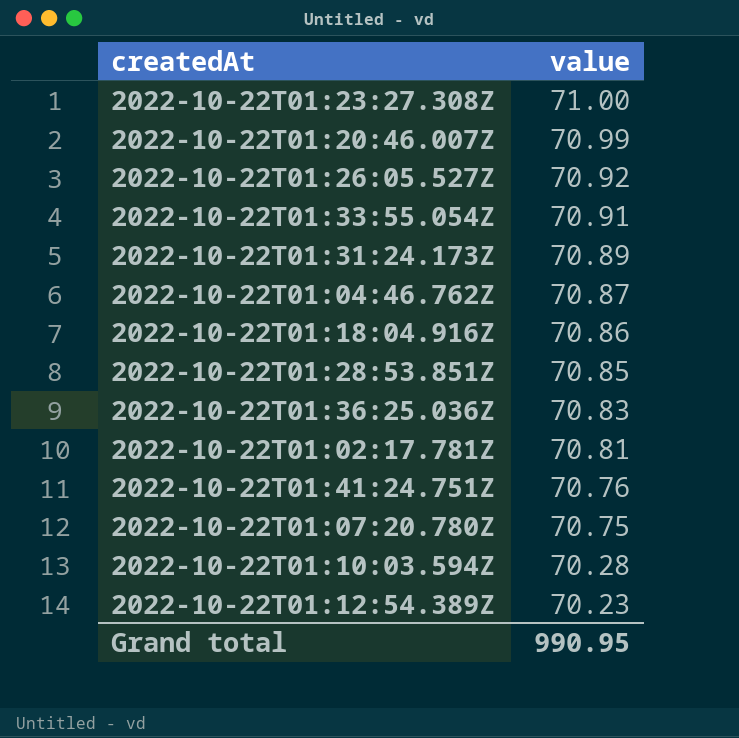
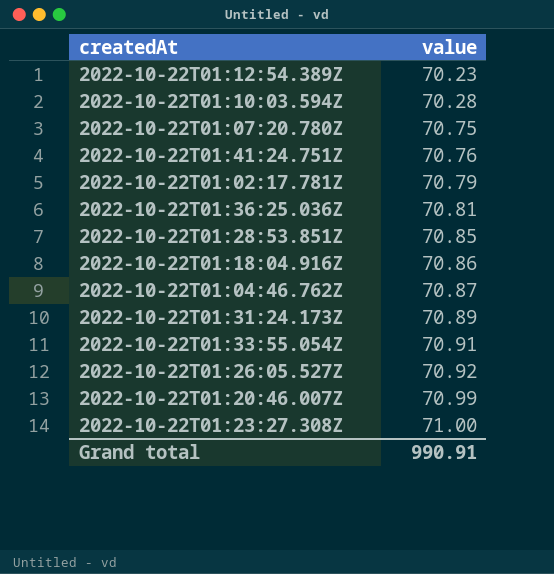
row order: value descending -> value ascending
2022-10-22T01:02:17.781Z | value: 70.81 -> 70.79
2022-10-22T01:36:25.036Z | value: 70.83 -> 70.81
Grand total | value: 990.95 -> 990.91

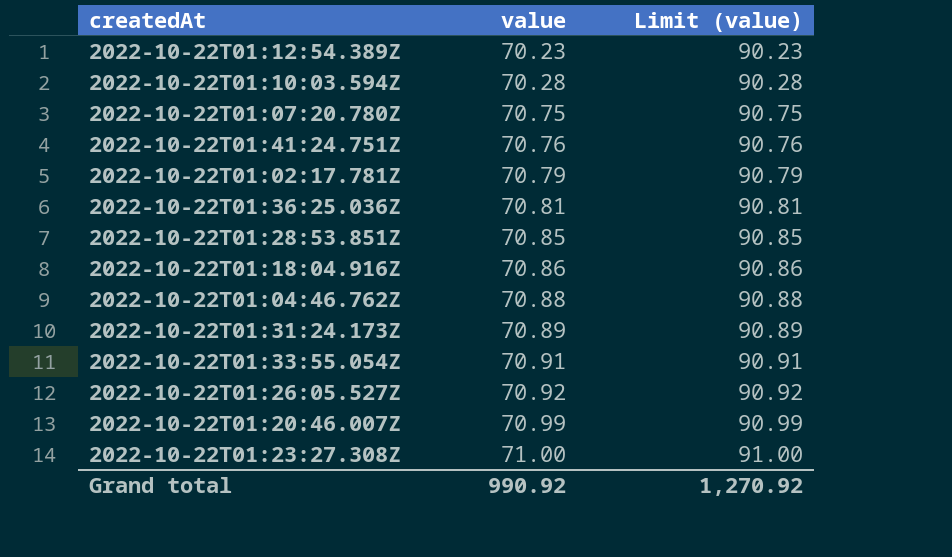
column Limit (value) | formula: none -> [value] + 20
2022-10-22T01:04:46.762Z | value: 70.87 -> 70.88
Grand total | value: 990.91 -> 990.92

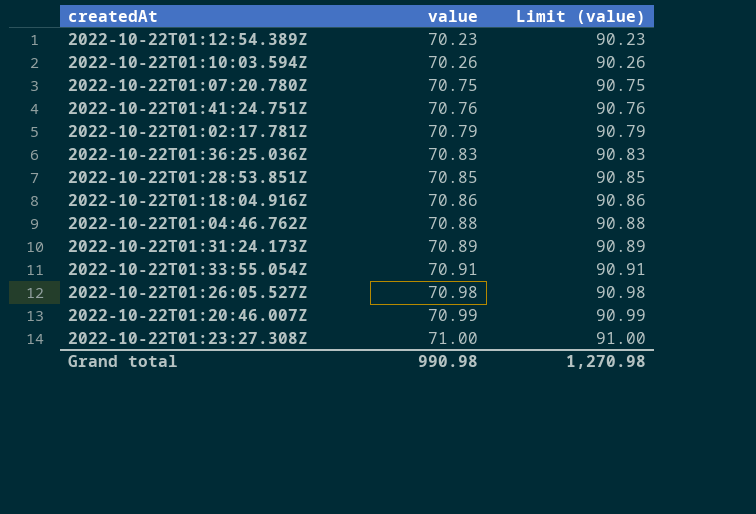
2022-10-22T01:10:03.594Z | value: 70.28 -> 70.26
2022-10-22T01:10:03.594Z | Limit (value): 90.28 -> 90.26
2022-10-22T01:36:25.036Z | value: 70.81 -> 70.83
2022-10-22T01:36:25.036Z | Limit (value): 90.81 -> 90.83
2022-10-22T01:26:05.527Z | value: 70.92 -> 70.98
2022-10-22T01:26:05.527Z | Limit (value): 90.92 -> 90.98
Grand total | value: 990.92 -> 990.98
Grand total | Limit (value): 1,270.92 -> 1,270.98

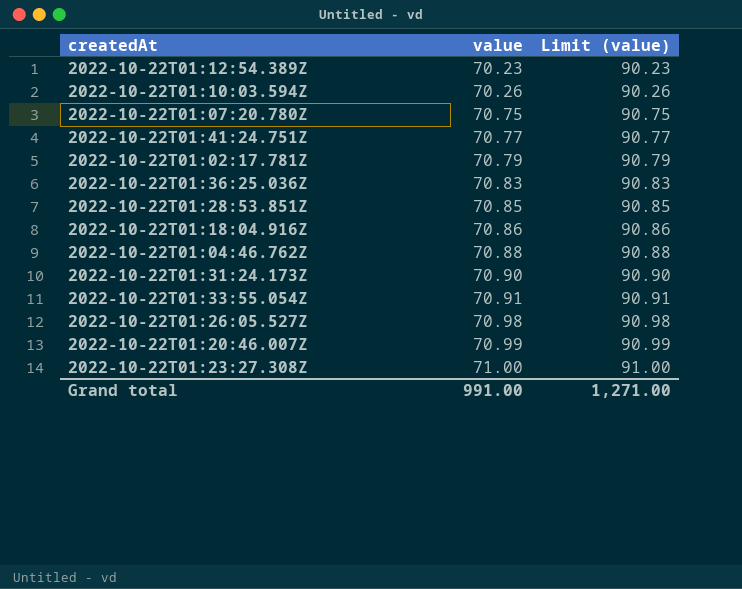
2022-10-22T01:41:24.751Z | value: 70.76 -> 70.77
2022-10-22T01:41:24.751Z | Limit (value): 90.76 -> 90.77
2022-10-22T01:31:24.173Z | value: 70.89 -> 70.90
2022-10-22T01:31:24.173Z | Limit (value): 90.89 -> 90.90
Grand total | value: 990.98 -> 991.00
Grand total | Limit (value): 1,270.98 -> 1,271.00

